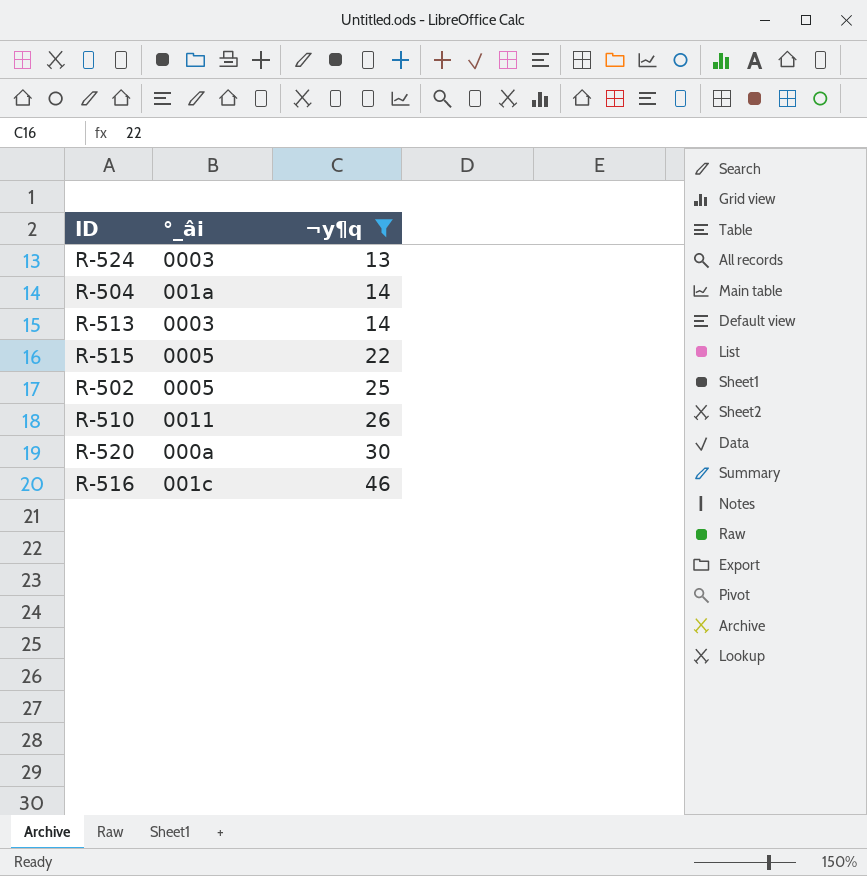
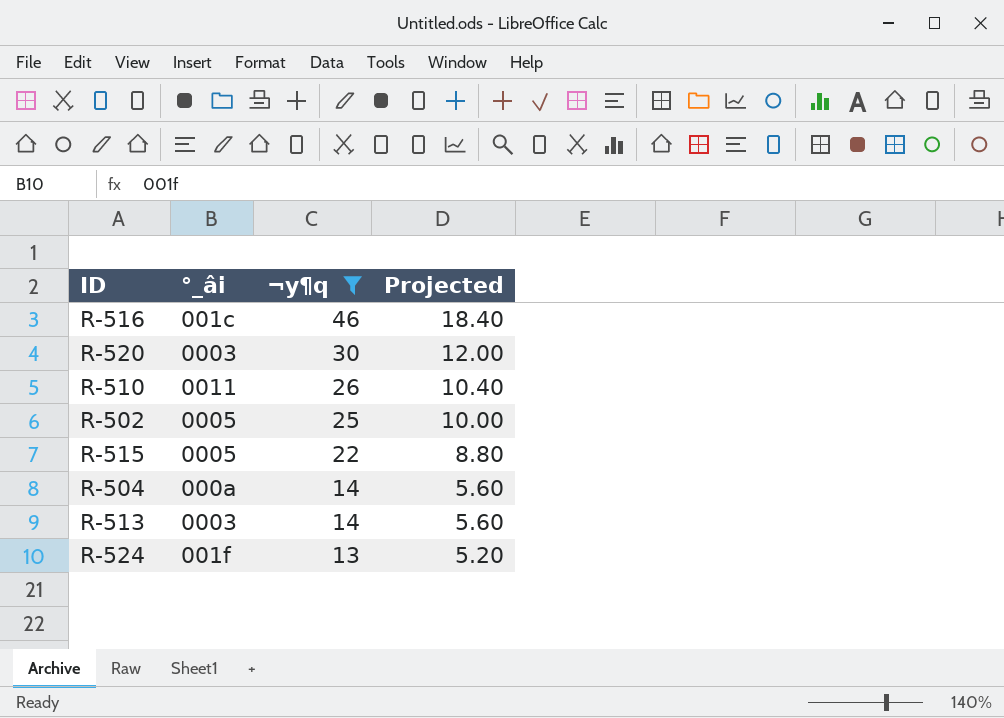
row order: ¬y¶q ascending -> ¬y¶q descending
column Projected | formula: none -> [¬y¶q] * 0.4
R-520 | °_âi: 000a -> 0003
R-504 | °_âi: 001a -> 000a
R-524 | °_âi: 0003 -> 001f

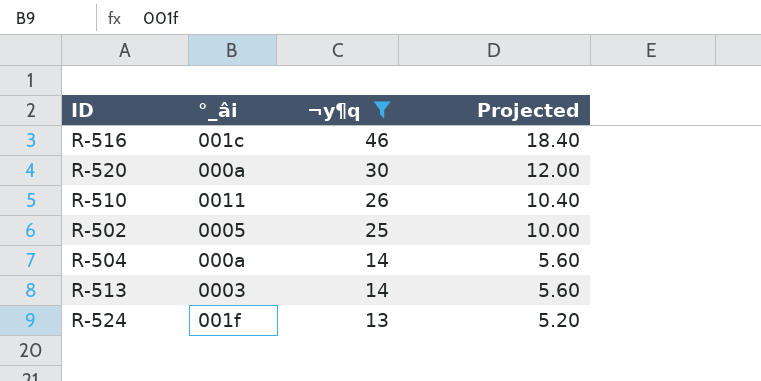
row R-515: 0005 | 22 | 8.80 -> none
R-520 | °_âi: 0003 -> 000a

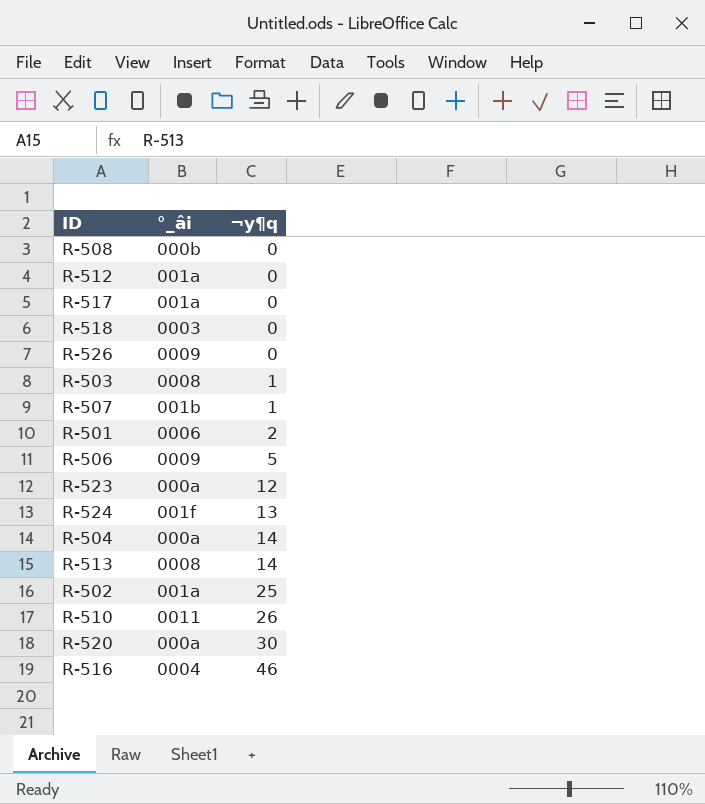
filter: ¬y¶q >= 13 -> none
row order: ¬y¶q descending -> ¬y¶q ascending
column Projected | formula: [¬y¶q] * 0.4 -> none
R-513 | °_âi: 0003 -> 0008
R-502 | °_âi: 0005 -> 001a
R-516 | °_âi: 001c -> 0004

